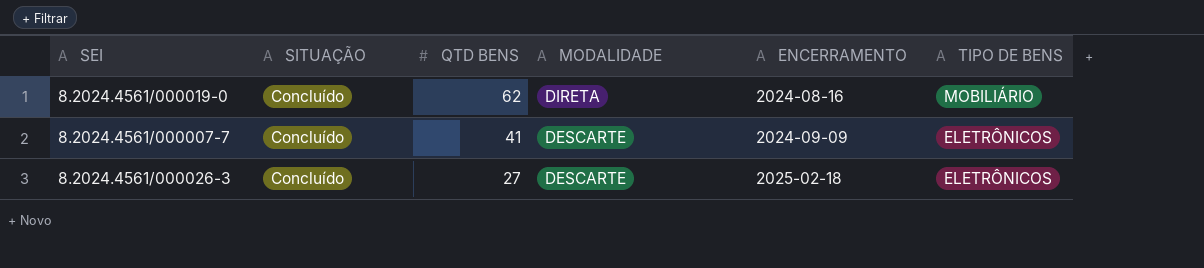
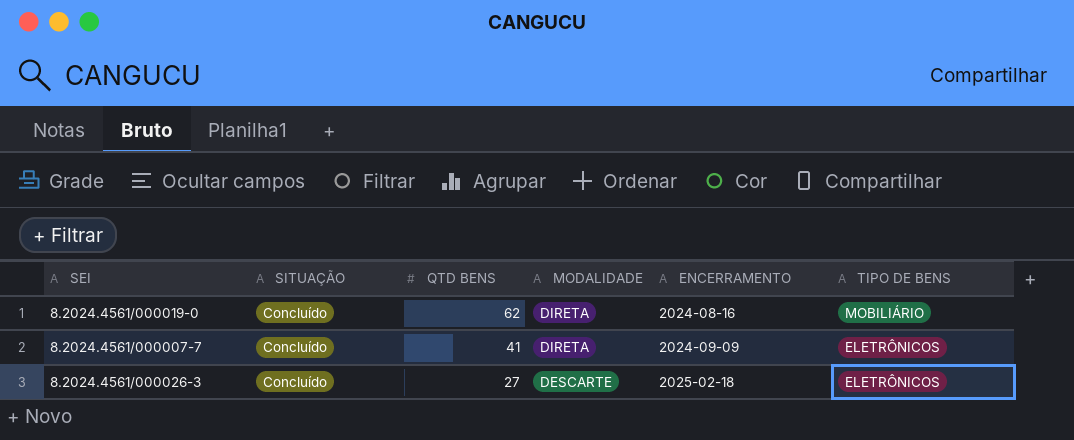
8.2024.4561/000007-7 | MODALIDADE: DESCARTE -> DIRETA

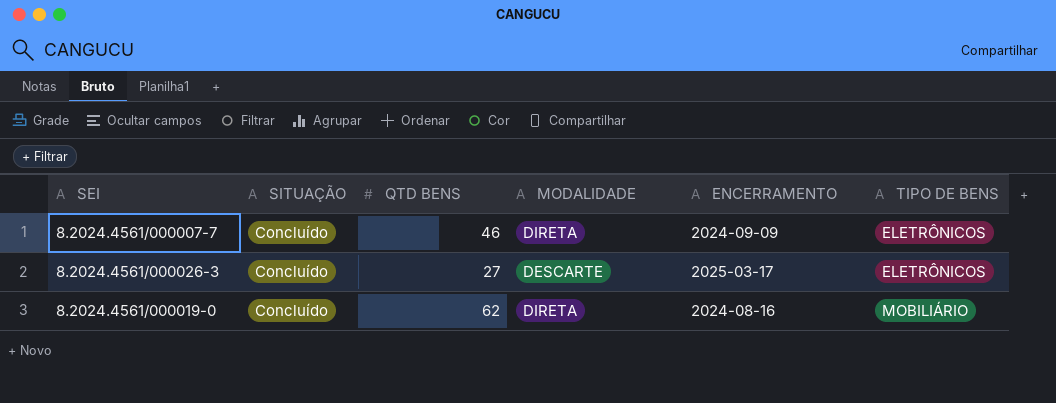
row order: QTD BENS descending -> TIPO DE BENS ascending
8.2024.4561/000007-7 | QTD BENS: 41 -> 46
8.2024.4561/000026-3 | ENCERRAMENTO: 2025-02-18 -> 2025-03-17

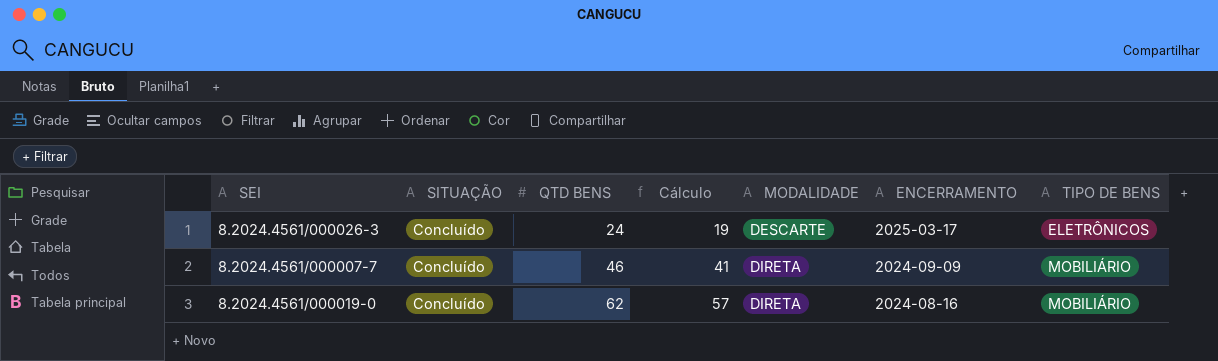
row order: TIPO DE BENS ascending -> QTD BENS ascending
column Cálculo | formula: none -> [QTD BENS] - 5
8.2024.4561/000026-3 | QTD BENS: 27 -> 24
8.2024.4561/000007-7 | TIPO DE BENS: ELETRÔNICOS -> MOBILIÁRIO

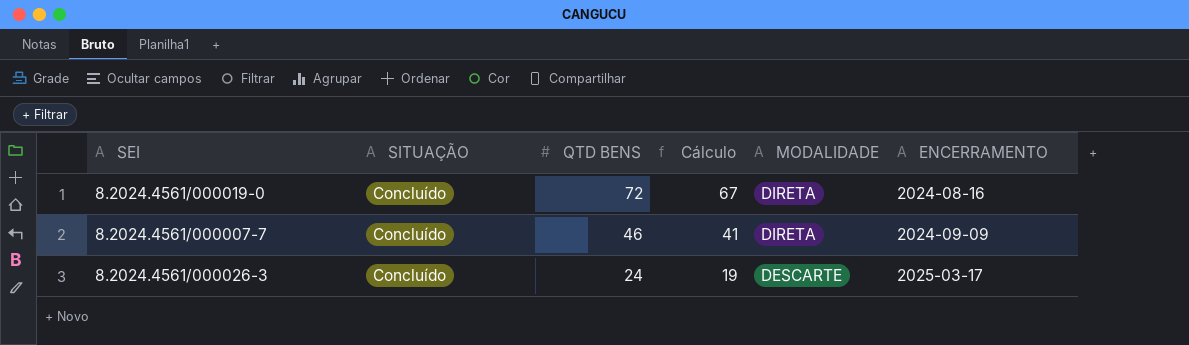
row order: QTD BENS ascending -> QTD BENS descending
column TIPO DE BENS | position: 7 -> none
8.2024.4561/000019-0 | QTD BENS: 62 -> 72
8.2024.4561/000019-0 | Cálculo: 57 -> 67

